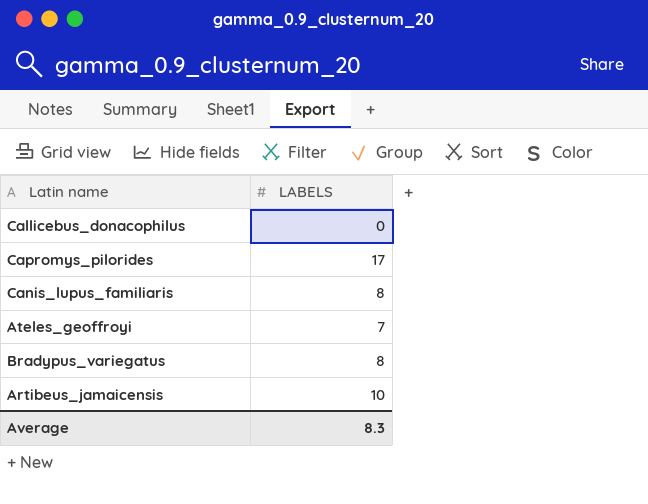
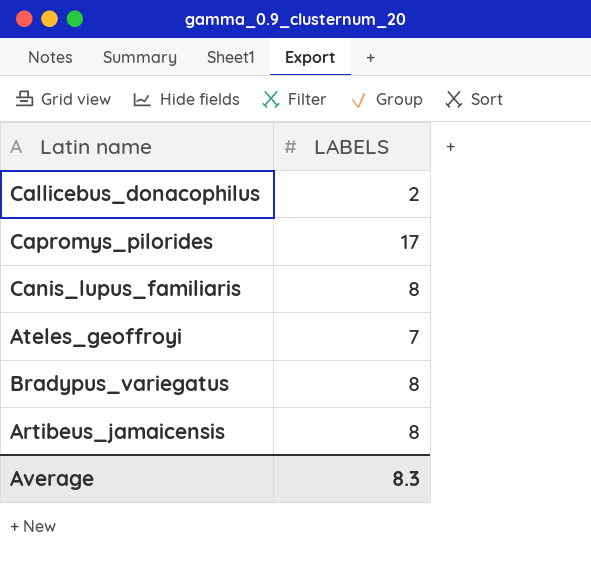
Callicebus_donacophilus | LABELS: 0 -> 2
Artibeus_jamaicensis | LABELS: 10 -> 8

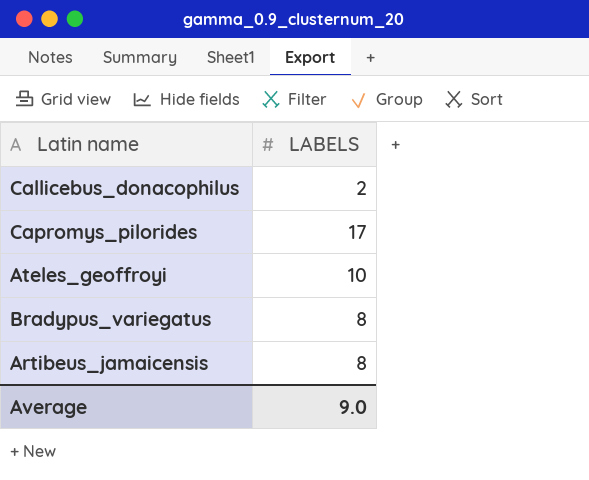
row Canis_lupus_familiaris: 8 -> none
Ateles_geoffroyi | LABELS: 7 -> 10
Average | LABELS: 8.3 -> 9.0

